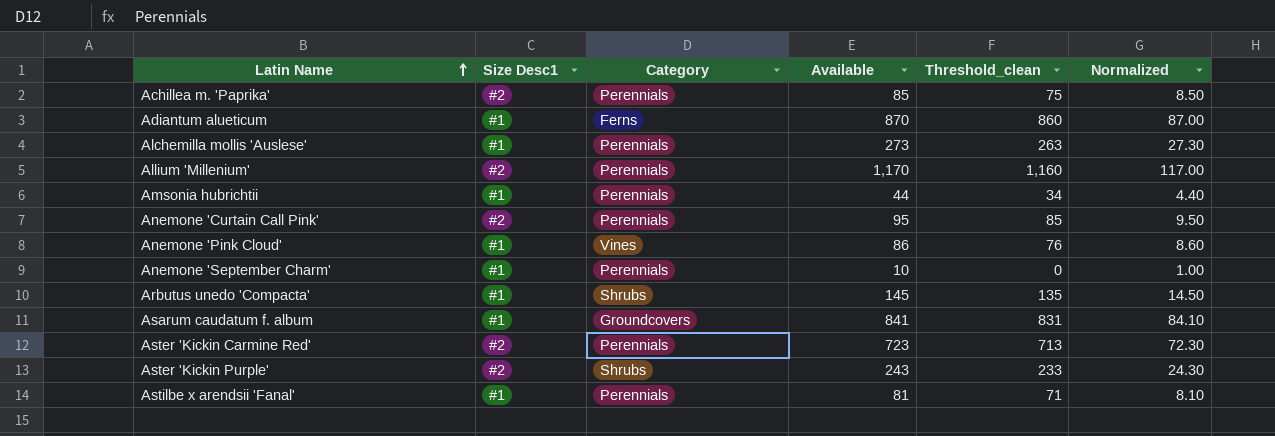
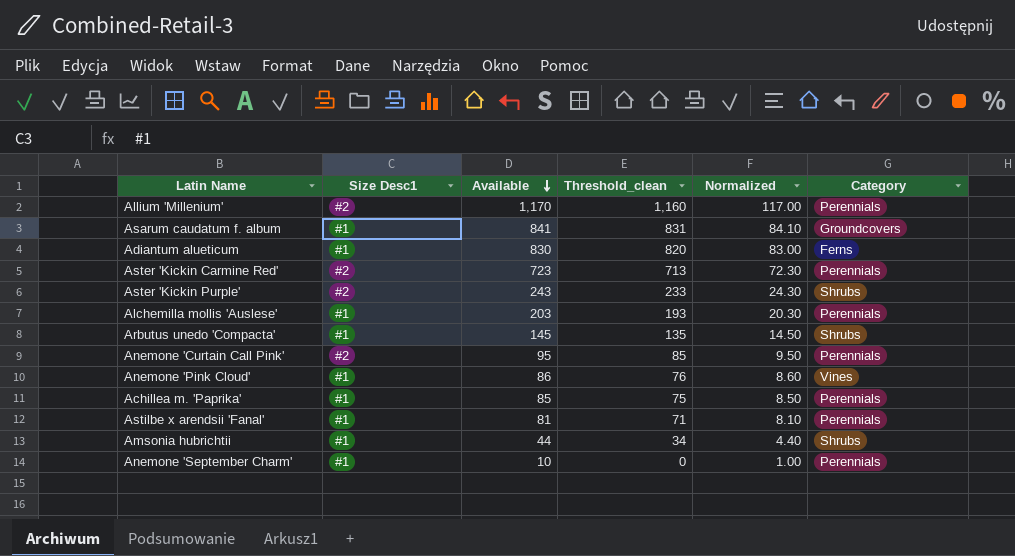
row order: Latin Name ascending -> Available descending
column Category | position: 3 -> 6
Adiantum alueticum | Available: 870 -> 830
Adiantum alueticum | Threshold_clean: 860 -> 820
Adiantum alueticum | Normalized: 87.00 -> 83.00
Alchemilla mollis 'Auslese' | Available: 273 -> 203
Alchemilla mollis 'Auslese' | Threshold_clean: 263 -> 193
Alchemilla mollis 'Auslese' | Normalized: 27.30 -> 20.30
Achillea m. 'Paprika' | Size Desc1: #2 -> #1
Amsonia hubrichtii | Category: Perennials -> Shrubs

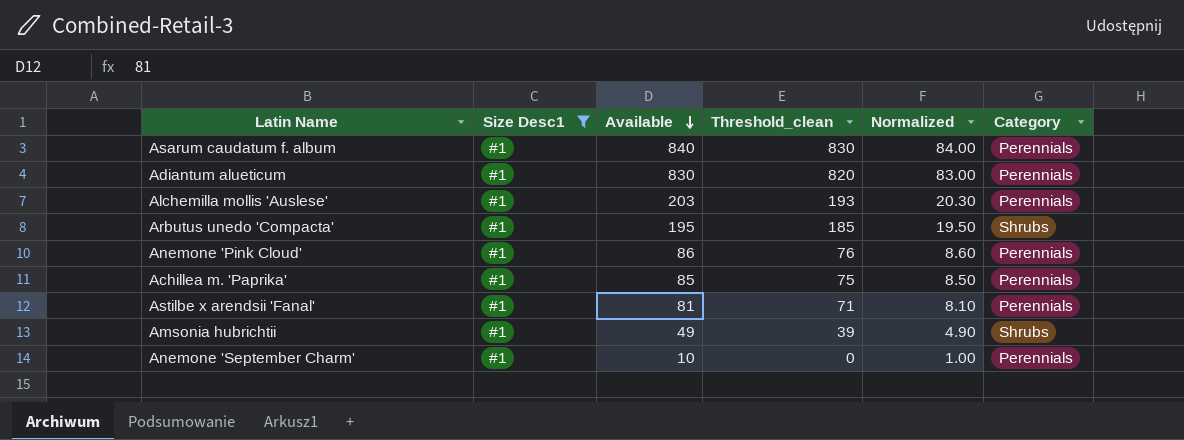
filter: none -> Size Desc1 = #1
Asarum caudatum f. album | Available: 841 -> 840
Asarum caudatum f. album | Threshold_clean: 831 -> 830
Asarum caudatum f. album | Normalized: 84.10 -> 84.00
Asarum caudatum f. album | Category: Groundcovers -> Perennials
Adiantum alueticum | Category: Ferns -> Perennials
Arbutus unedo 'Compacta' | Available: 145 -> 195
Arbutus unedo 'Compacta' | Threshold_clean: 135 -> 185
Arbutus unedo 'Compacta' | Normalized: 14.50 -> 19.50
Anemone 'Pink Cloud' | Category: Vines -> Perennials
Amsonia hubrichtii | Available: 44 -> 49
Amsonia hubrichtii | Threshold_clean: 34 -> 39
Amsonia hubrichtii | Normalized: 4.40 -> 4.90

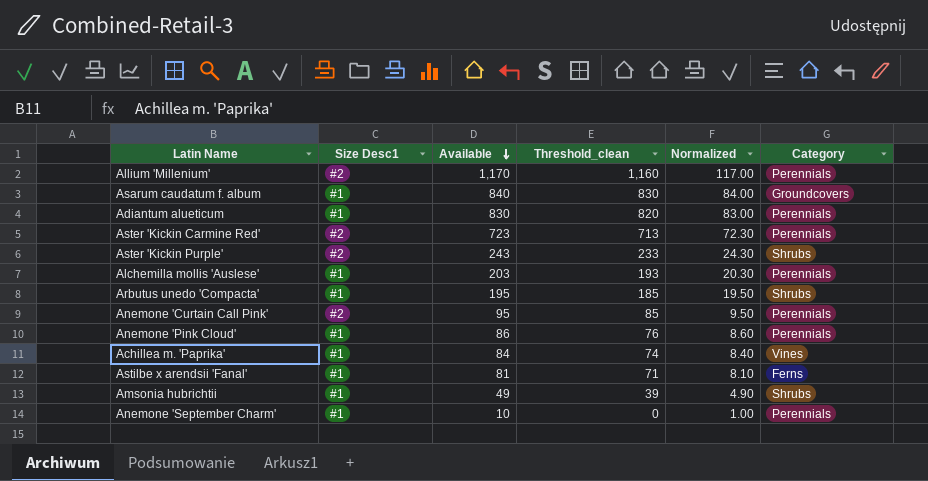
filter: Size Desc1 = #1 -> none
Asarum caudatum f. album | Category: Perennials -> Groundcovers
Achillea m. 'Paprika' | Available: 85 -> 84
Achillea m. 'Paprika' | Threshold_clean: 75 -> 74
Achillea m. 'Paprika' | Normalized: 8.50 -> 8.40
Achillea m. 'Paprika' | Category: Perennials -> Vines
Astilbe x arendsii 'Fanal' | Category: Perennials -> Ferns

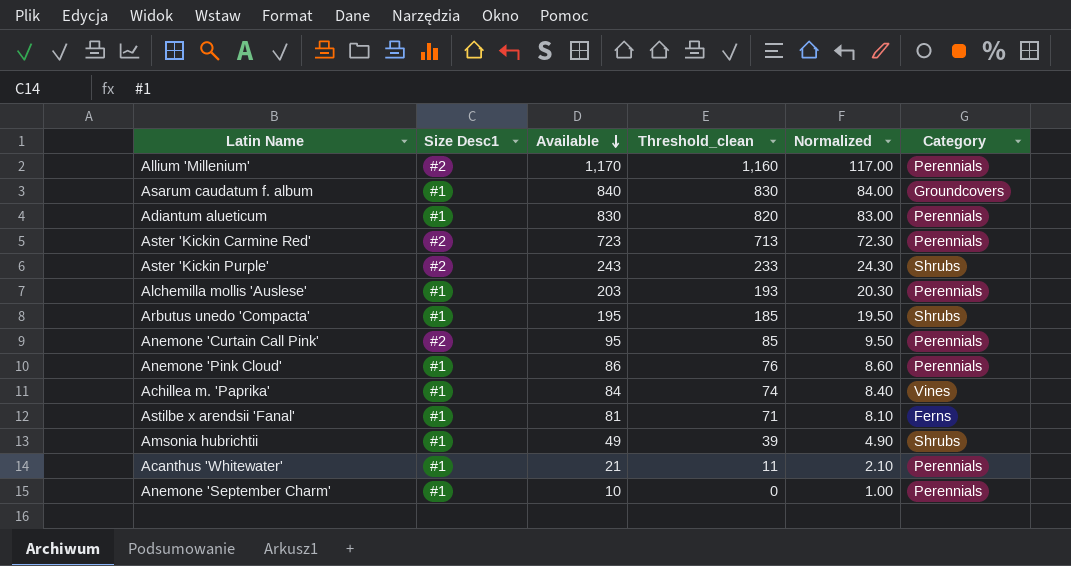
row Acanthus 'Whitewater': none -> #1 | 21 | 11 | 2.10 | Perennials

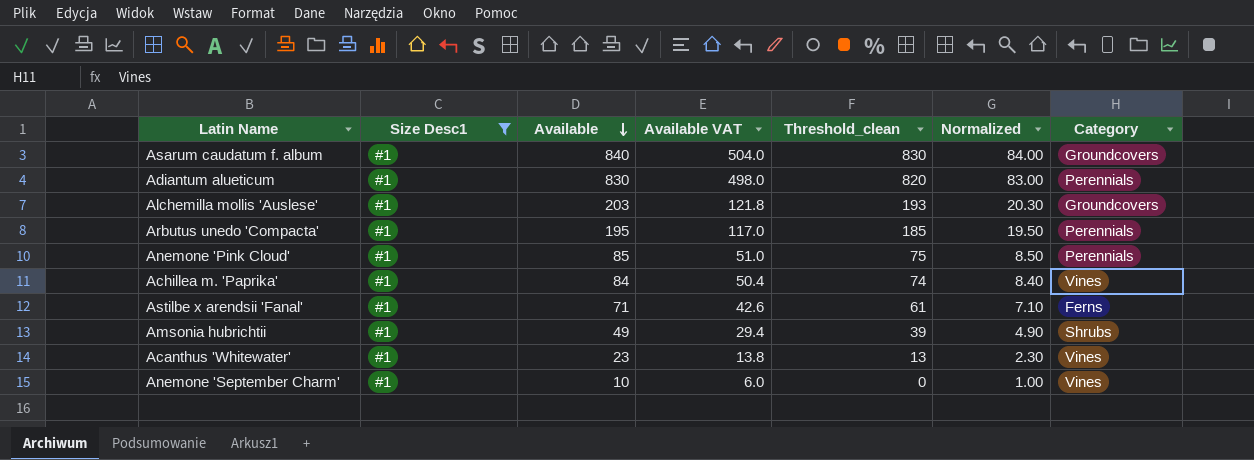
filter: none -> Size Desc1 = #1
column Available VAT | formula: none -> [Available] * 0.6
Alchemilla mollis 'Auslese' | Category: Perennials -> Groundcovers
Arbutus unedo 'Compacta' | Category: Shrubs -> Perennials
Anemone 'Pink Cloud' | Available: 86 -> 85
Anemone 'Pink Cloud' | Threshold_clean: 76 -> 75
Anemone 'Pink Cloud' | Normalized: 8.60 -> 8.50
Astilbe x arendsii 'Fanal' | Available: 81 -> 71
Astilbe x arendsii 'Fanal' | Threshold_clean: 71 -> 61
Astilbe x arendsii 'Fanal' | Normalized: 8.10 -> 7.10
Acanthus 'Whitewater' | Available: 21 -> 23
Acanthus 'Whitewater' | Threshold_clean: 11 -> 13
Acanthus 'Whitewater' | Normalized: 2.10 -> 2.30
Acanthus 'Whitewater' | Category: Perennials -> Vines
Anemone 'September Charm' | Category: Perennials -> Vines

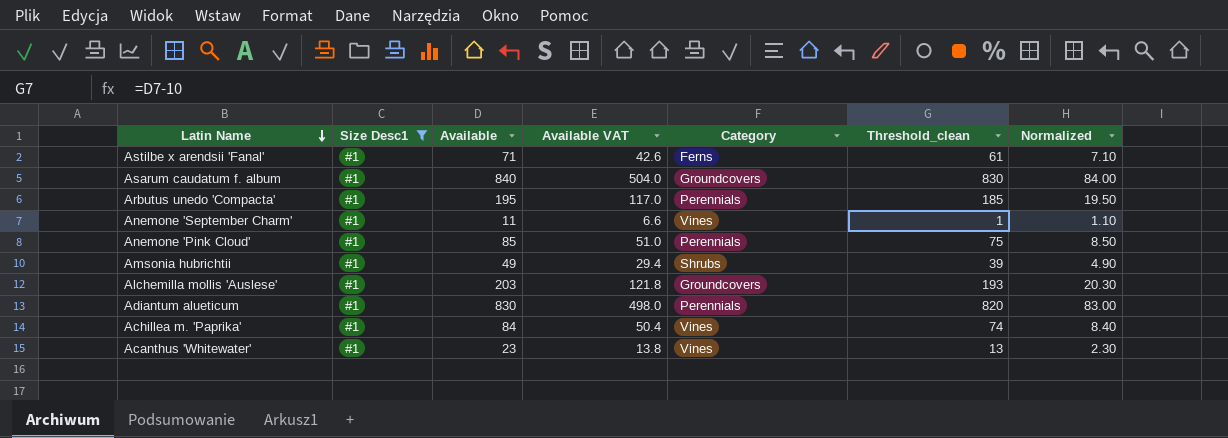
row order: Available descending -> Latin Name descending
column Category | position: 7 -> 5
Anemone 'September Charm' | Available: 10 -> 11
Anemone 'September Charm' | Available VAT: 6.0 -> 6.6
Anemone 'September Charm' | Threshold_clean: 0 -> 1
Anemone 'September Charm' | Normalized: 1.00 -> 1.10

